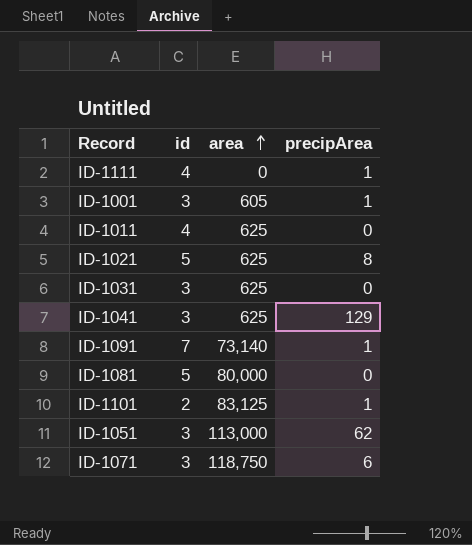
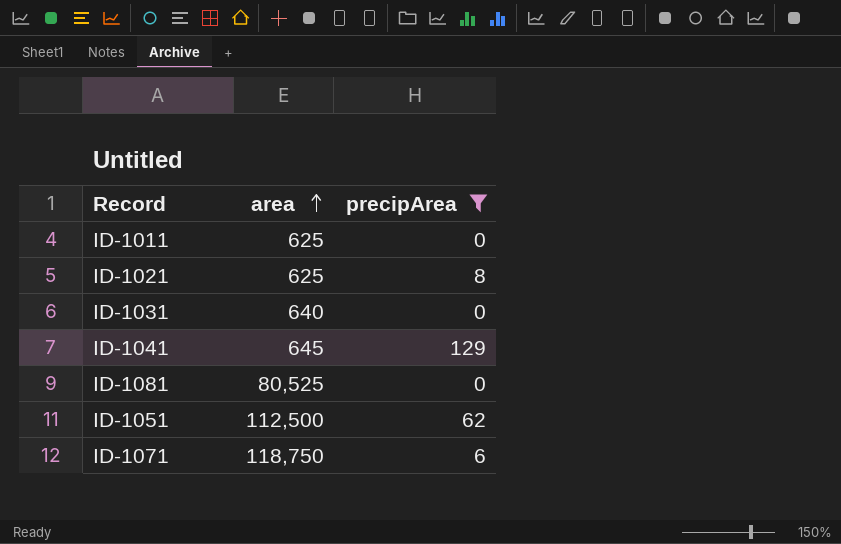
filter: none -> precipArea != 1
column id | position: 2 -> none
ID-1031 | area: 625 -> 640
ID-1041 | area: 625 -> 645
ID-1081 | area: 80,000 -> 80,525
ID-1051 | area: 113,000 -> 112,500

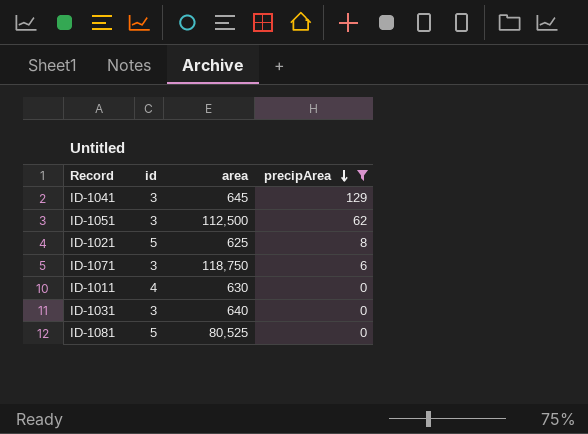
row order: area ascending -> precipArea descending
column id | position: none -> 2
ID-1011 | area: 625 -> 630

